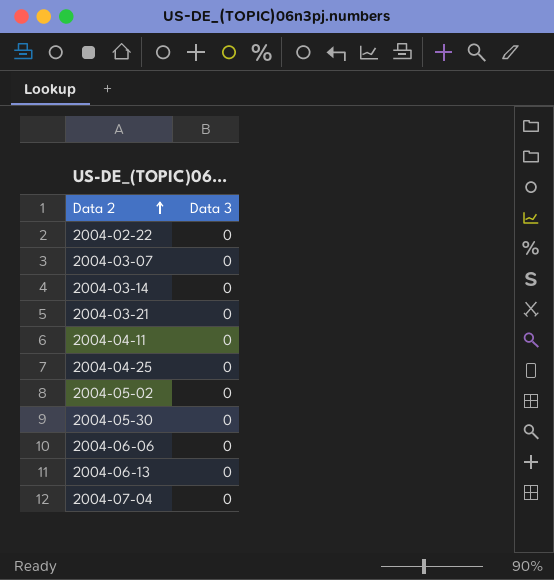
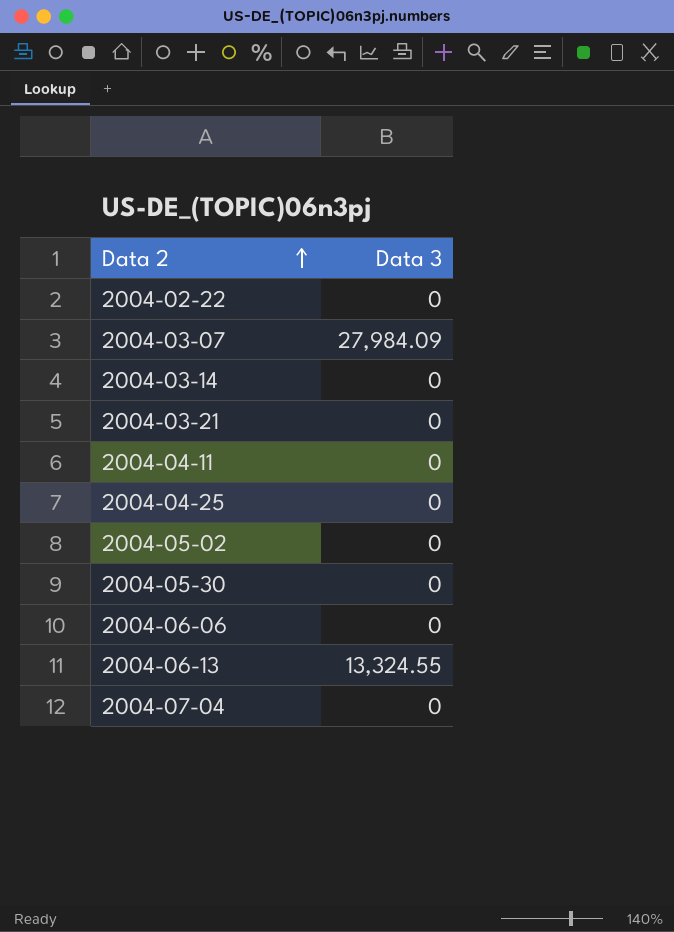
2004-03-07 | Data 3: 0 -> 27,984.09
2004-06-13 | Data 3: 0 -> 13,324.55

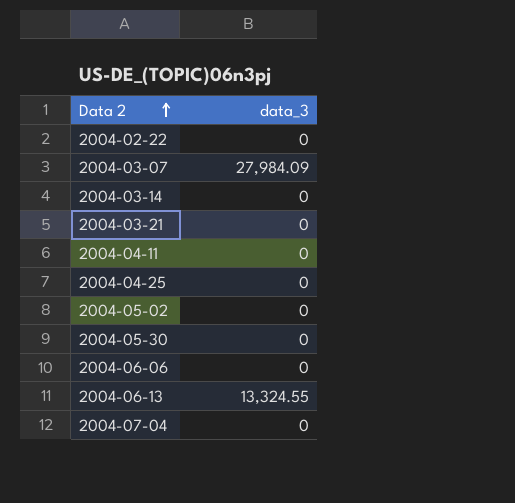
column name: Data 3 -> data_3

